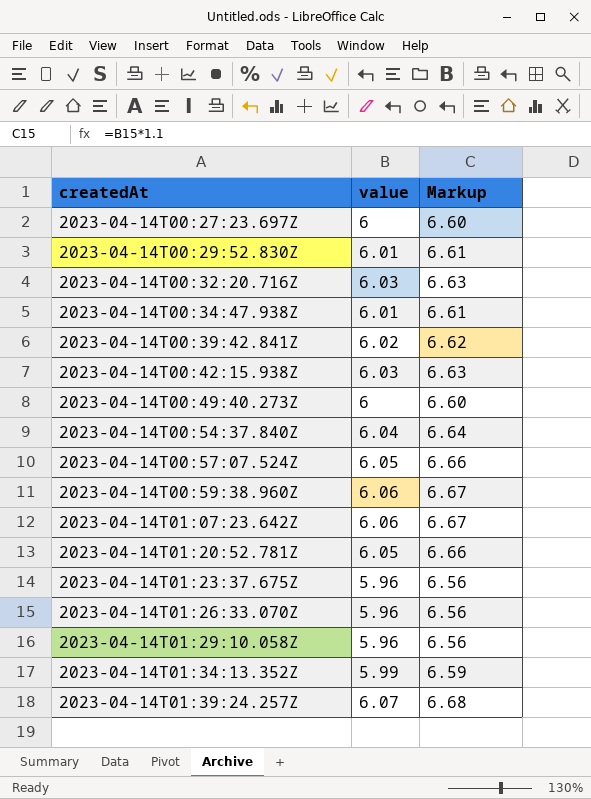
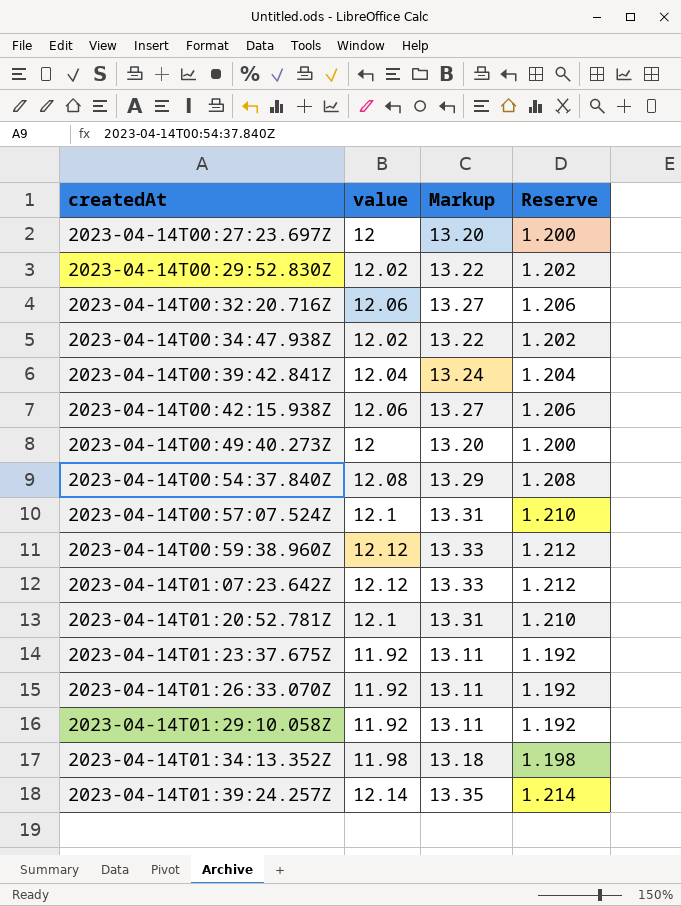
column Reserve | formula: none -> [value] * 0.1
2023-04-14T00:27:23.697Z | value: 6 -> 12
2023-04-14T00:27:23.697Z | Markup: 6.60 -> 13.20
2023-04-14T00:29:52.830Z | value: 6.01 -> 12.02
2023-04-14T00:29:52.830Z | Markup: 6.61 -> 13.22
2023-04-14T00:32:20.716Z | value: 6.03 -> 12.06
2023-04-14T00:32:20.716Z | Markup: 6.63 -> 13.27
2023-04-14T00:34:47.938Z | value: 6.01 -> 12.02
2023-04-14T00:34:47.938Z | Markup: 6.61 -> 13.22
2023-04-14T00:39:42.841Z | value: 6.02 -> 12.04
2023-04-14T00:39:42.841Z | Markup: 6.62 -> 13.24
2023-04-14T00:42:15.938Z | value: 6.03 -> 12.06
2023-04-14T00:42:15.938Z | Markup: 6.63 -> 13.27
2023-04-14T00:49:40.273Z | value: 6 -> 12
2023-04-14T00:49:40.273Z | Markup: 6.60 -> 13.20
2023-04-14T00:54:37.840Z | value: 6.04 -> 12.08
2023-04-14T00:54:37.840Z | Markup: 6.64 -> 13.29
2023-04-14T00:57:07.524Z | value: 6.05 -> 12.1
2023-04-14T00:57:07.524Z | Markup: 6.66 -> 13.31
2023-04-14T00:59:38.960Z | value: 6.06 -> 12.12
2023-04-14T00:59:38.960Z | Markup: 6.67 -> 13.33
2023-04-14T01:07:23.642Z | value: 6.06 -> 12.12
2023-04-14T01:07:23.642Z | Markup: 6.67 -> 13.33
2023-04-14T01:20:52.781Z | value: 6.05 -> 12.1
2023-04-14T01:20:52.781Z | Markup: 6.66 -> 13.31
2023-04-14T01:23:37.675Z | value: 5.96 -> 11.92
2023-04-14T01:23:37.675Z | Markup: 6.56 -> 13.11
2023-04-14T01:26:33.070Z | value: 5.96 -> 11.92
2023-04-14T01:26:33.070Z | Markup: 6.56 -> 13.11
2023-04-14T01:29:10.058Z | value: 5.96 -> 11.92
2023-04-14T01:29:10.058Z | Markup: 6.56 -> 13.11
2023-04-14T01:34:13.352Z | value: 5.99 -> 11.98
2023-04-14T01:34:13.352Z | Markup: 6.59 -> 13.18
2023-04-14T01:39:24.257Z | value: 6.07 -> 12.14
2023-04-14T01:39:24.257Z | Markup: 6.68 -> 13.35

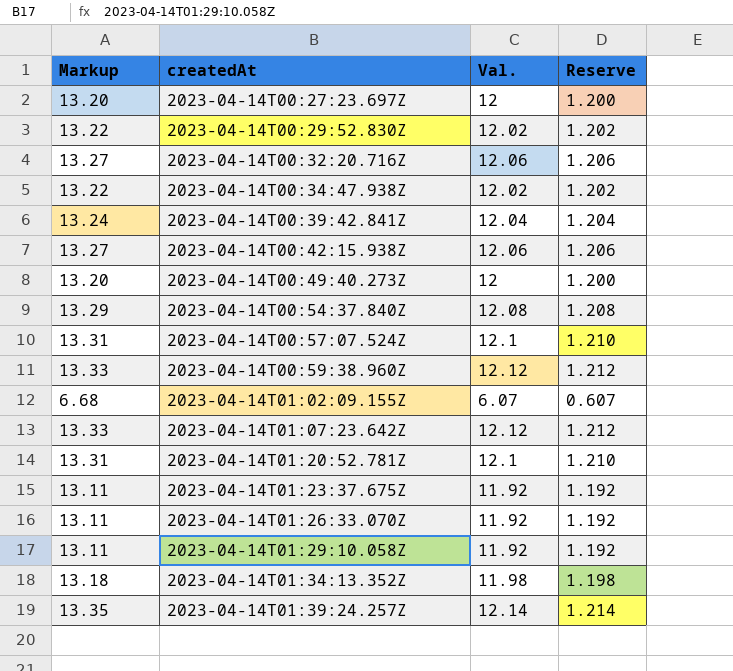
column Markup | position: 3 -> 1
column name: value -> Val.
row 2023-04-14T01:02:09.155Z: none -> 6.68 | 6.07 | 0.607

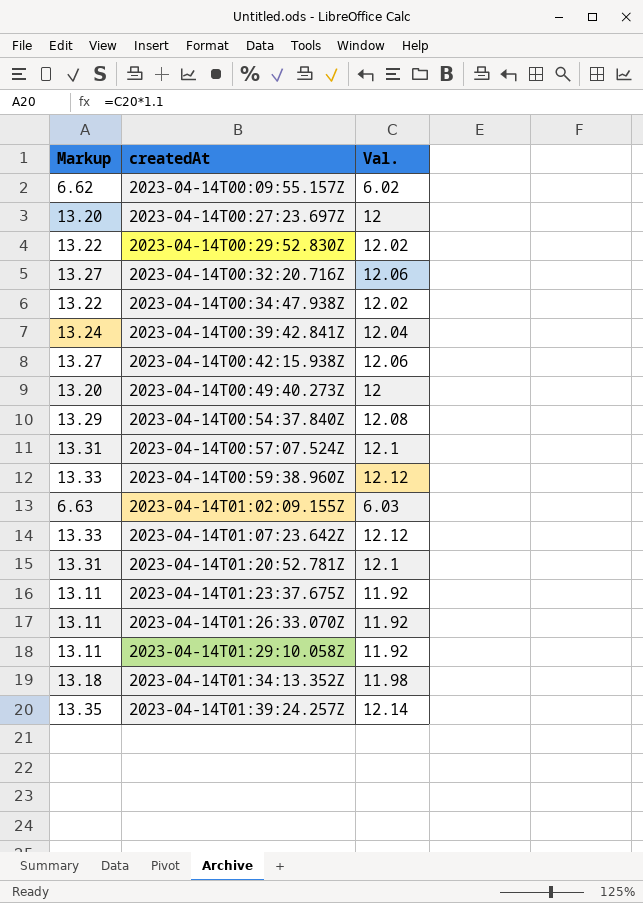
column Reserve | formula: [Val.] * 0.1 -> none
row 2023-04-14T00:09:55.157Z: none -> 6.62 | 6.02
2023-04-14T01:02:09.155Z | Markup: 6.68 -> 6.63
2023-04-14T01:02:09.155Z | Val.: 6.07 -> 6.03

